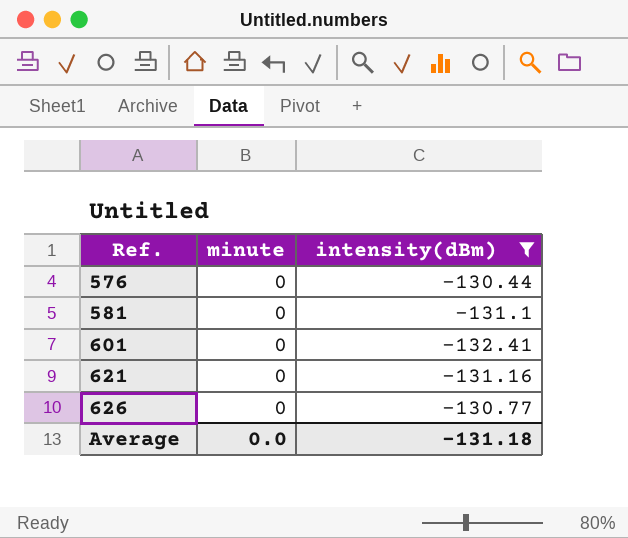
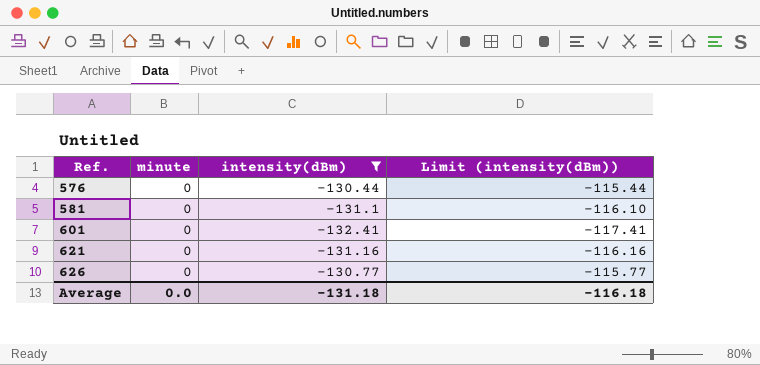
column Limit (intensity(dBm)) | formula: none -> [intensity(dBm)] + 15

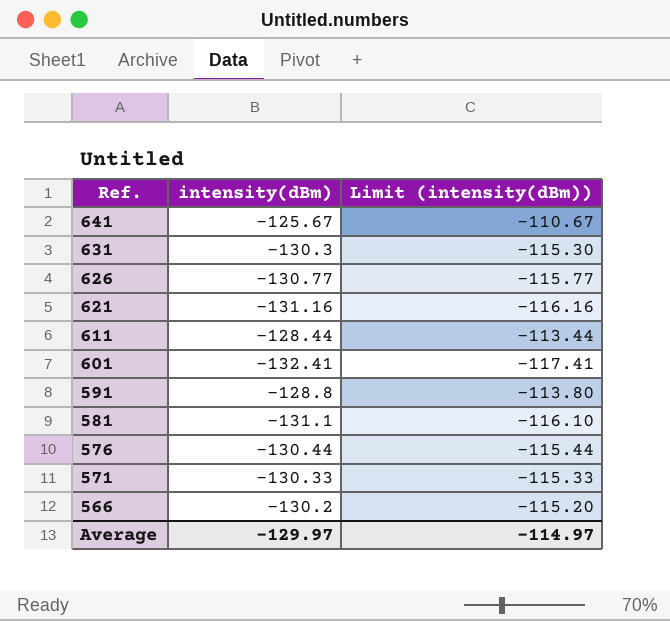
filter: intensity(dBm) <= -130.44 -> none
row order: Ref. ascending -> Ref. descending
column minute | position: 2 -> none
Average | intensity(dBm): -131.18 -> -129.97
Average | Limit (intensity(dBm)): -116.18 -> -114.97

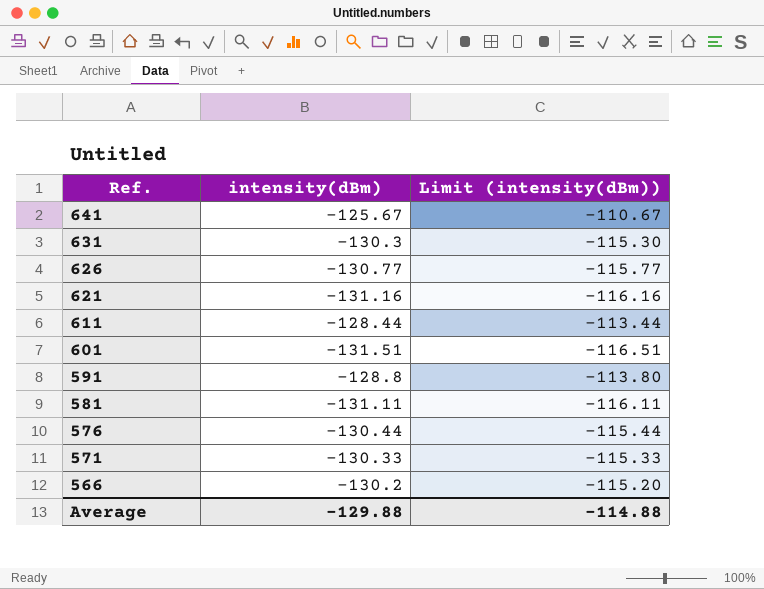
601 | intensity(dBm): -132.41 -> -131.51
601 | Limit (intensity(dBm)): -117.41 -> -116.51
581 | intensity(dBm): -131.1 -> -131.11
581 | Limit (intensity(dBm)): -116.10 -> -116.11
Average | intensity(dBm): -129.97 -> -129.88
Average | Limit (intensity(dBm)): -114.97 -> -114.88

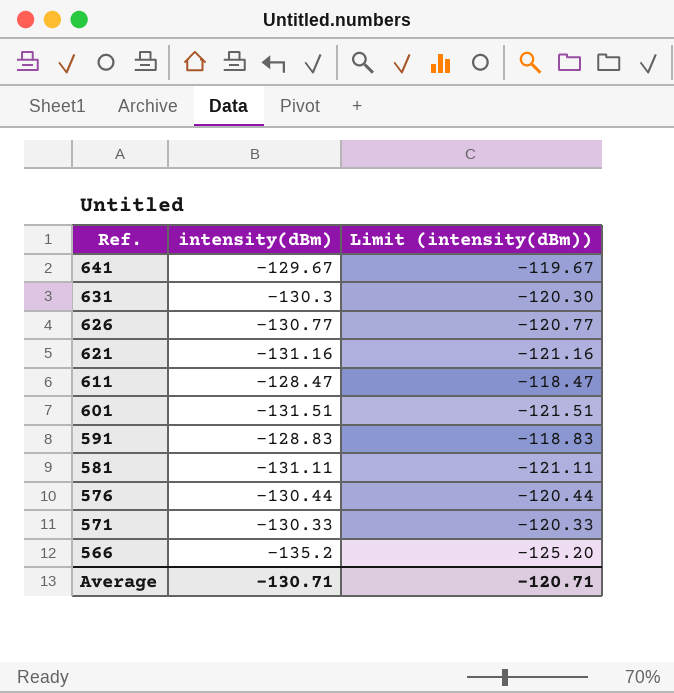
column Limit (intensity(dBm)) | formula: [intensity(dBm)] + 15 -> [intensity(dBm)] + 10
641 | intensity(dBm): -125.67 -> -129.67
611 | intensity(dBm): -128.44 -> -128.47
591 | intensity(dBm): -128.8 -> -128.83
566 | intensity(dBm): -130.2 -> -135.2
Average | intensity(dBm): -129.88 -> -130.71
Average | Limit (intensity(dBm)): -114.88 -> -120.71

